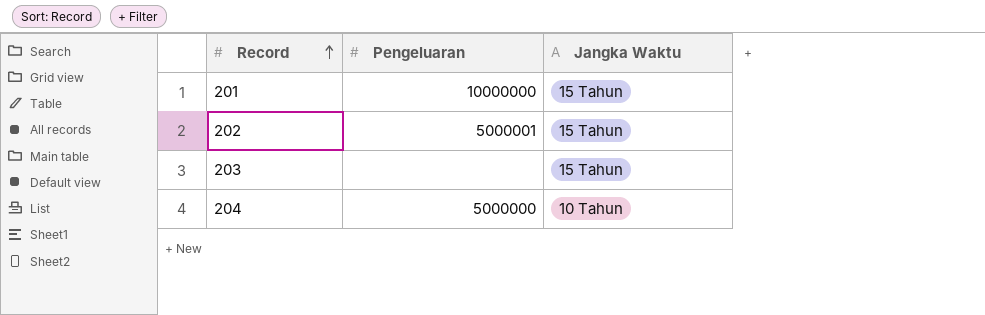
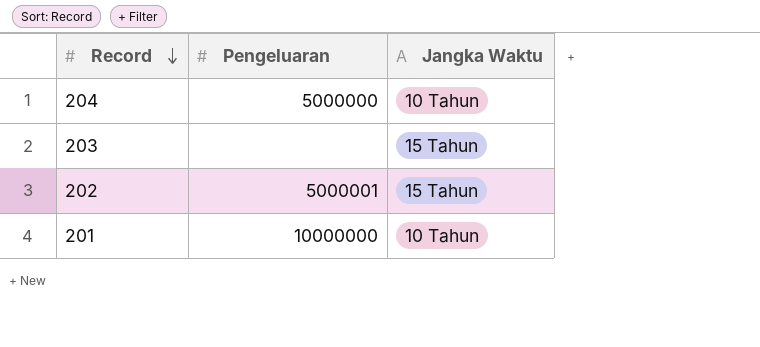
row order: Record ascending -> Record descending
201 | Jangka Waktu: 15 Tahun -> 10 Tahun

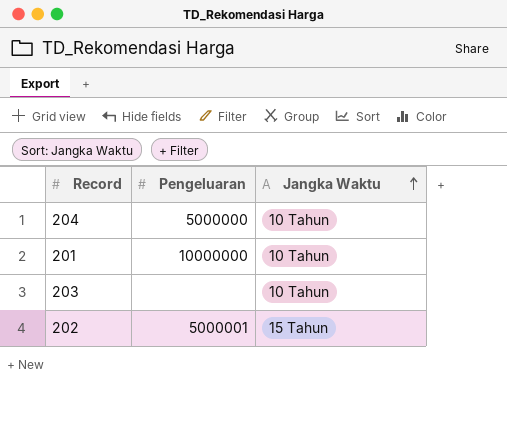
row order: Record descending -> Jangka Waktu ascending
203 | Jangka Waktu: 15 Tahun -> 10 Tahun

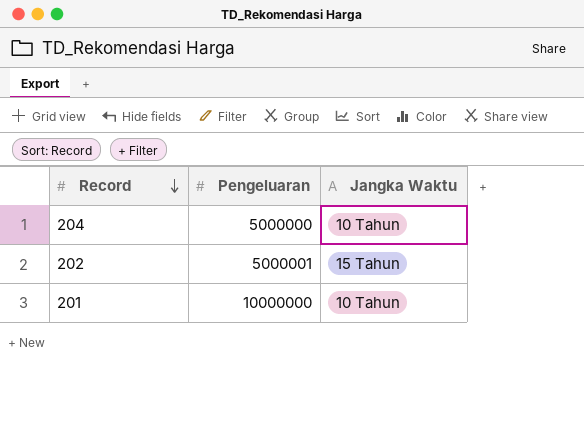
row order: Jangka Waktu ascending -> Record descending
row 203: none | 10 Tahun -> none

